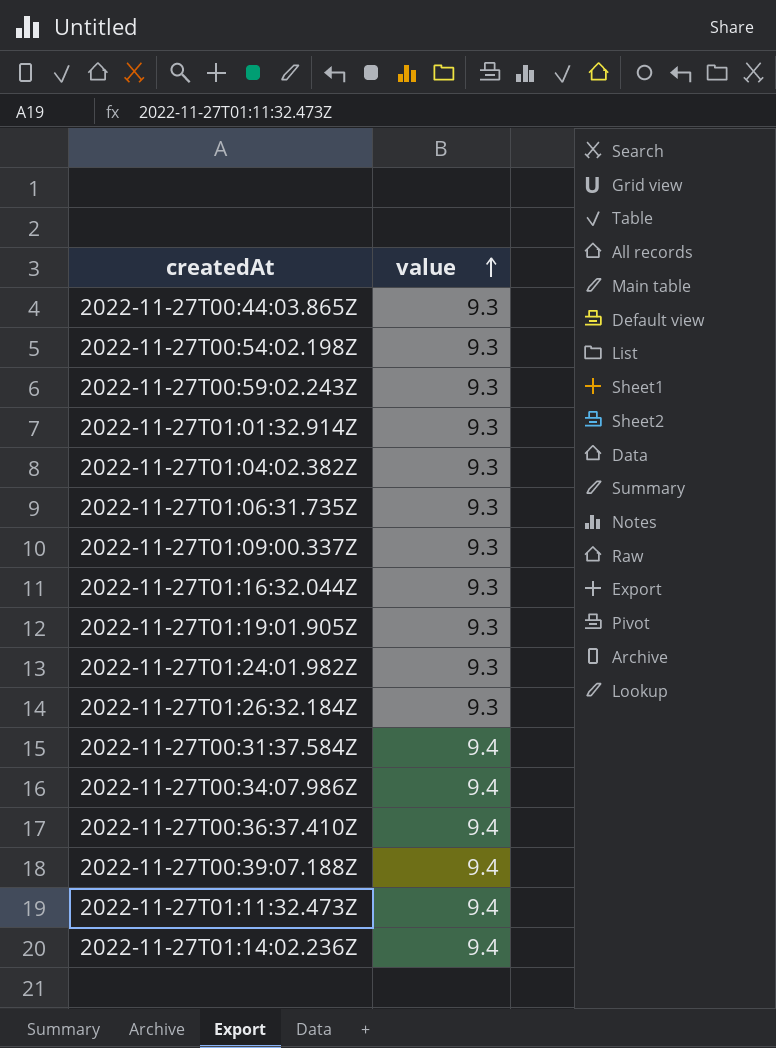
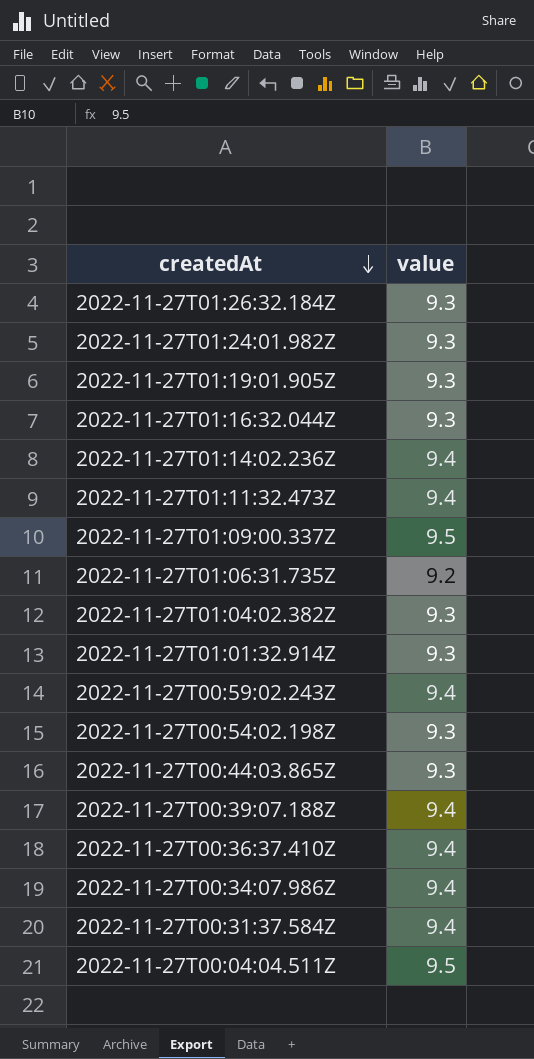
row order: value ascending -> createdAt descending
2022-11-27T01:09:00.337Z | value: 9.3 -> 9.5
2022-11-27T01:06:31.735Z | value: 9.3 -> 9.2
2022-11-27T00:59:02.243Z | value: 9.3 -> 9.4
row 2022-11-27T00:04:04.511Z: none -> 9.5

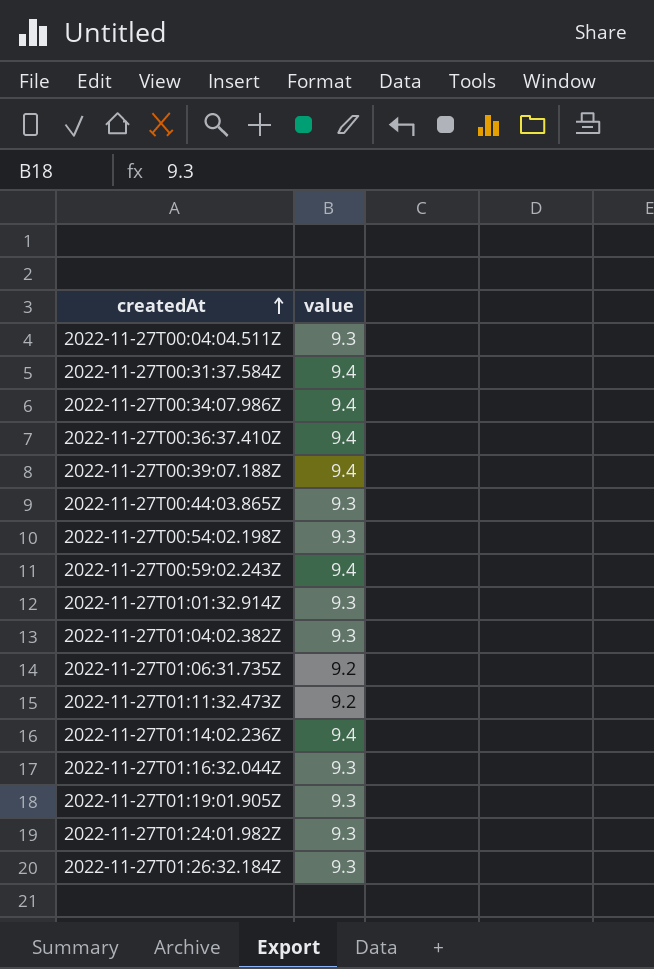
row order: createdAt descending -> createdAt ascending
row 2022-11-27T01:09:00.337Z: 9.5 -> none
2022-11-27T00:04:04.511Z | value: 9.5 -> 9.3
2022-11-27T01:11:32.473Z | value: 9.4 -> 9.2

